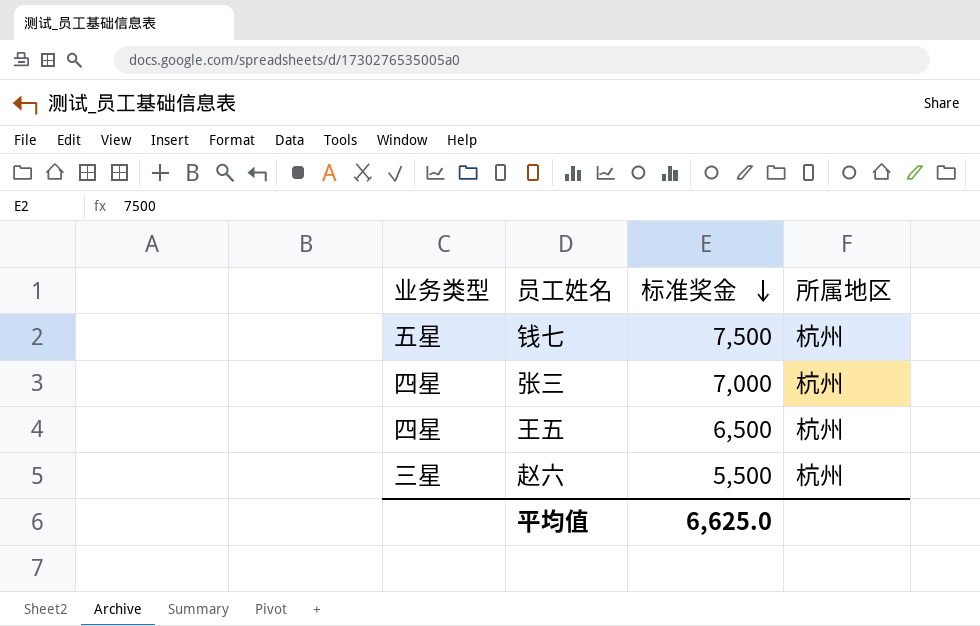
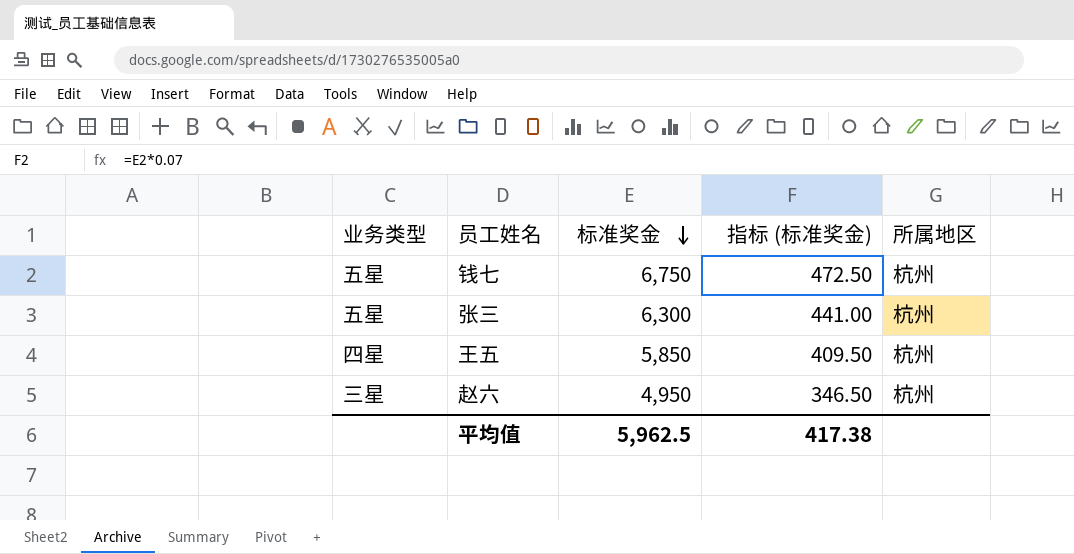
column 指标 (标准奖金) | formula: none -> [标准奖金] * 0.07
钱七 | 标准奖金: 7,500 -> 6,750
张三 | 业务类型: 四星 -> 五星
张三 | 标准奖金: 7,000 -> 6,300
王五 | 标准奖金: 6,500 -> 5,850
赵六 | 标准奖金: 5,500 -> 4,950
平均值 | 标准奖金: 6,625.0 -> 5,962.5

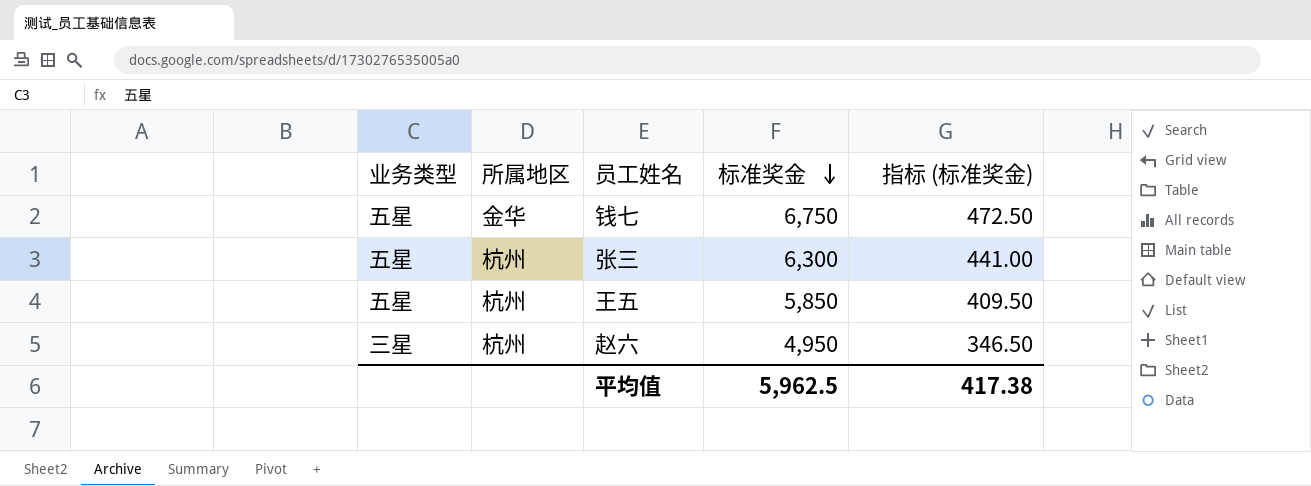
column 所属地区 | position: 5 -> 2
钱七 | 所属地区: 杭州 -> 金华
王五 | 业务类型: 四星 -> 五星

